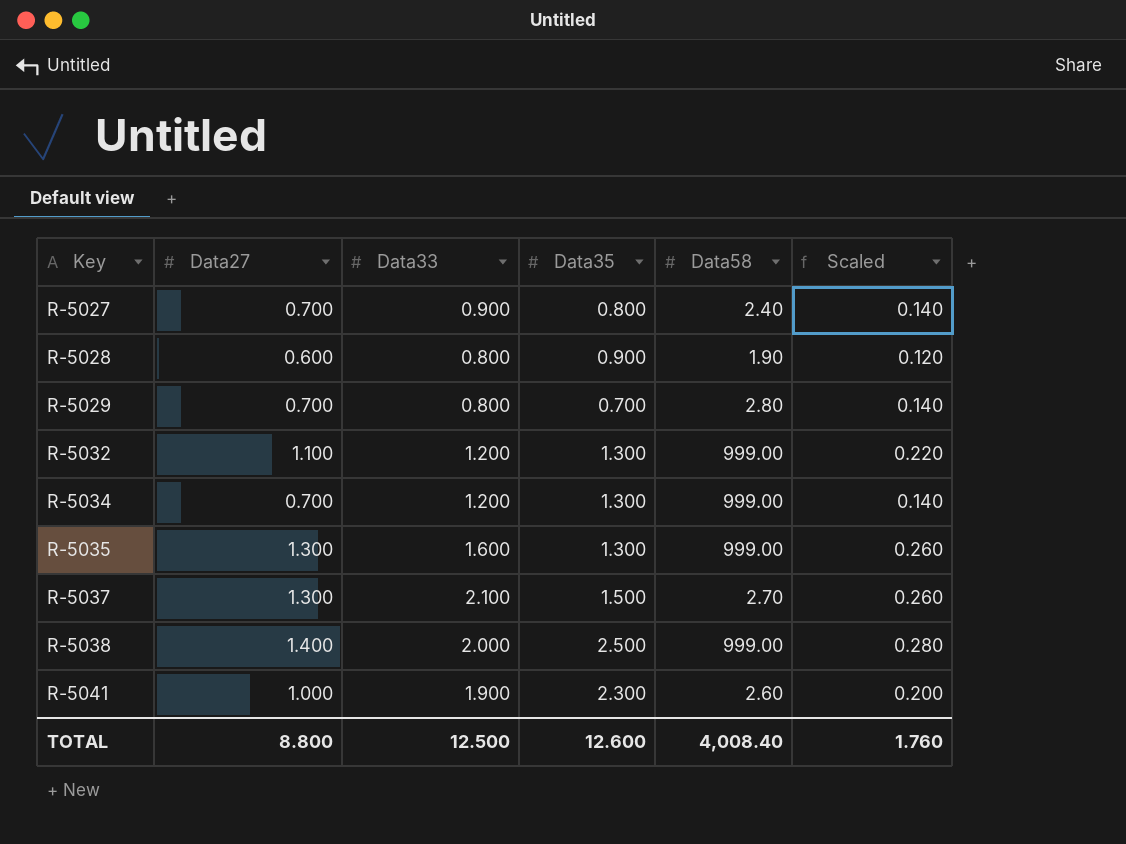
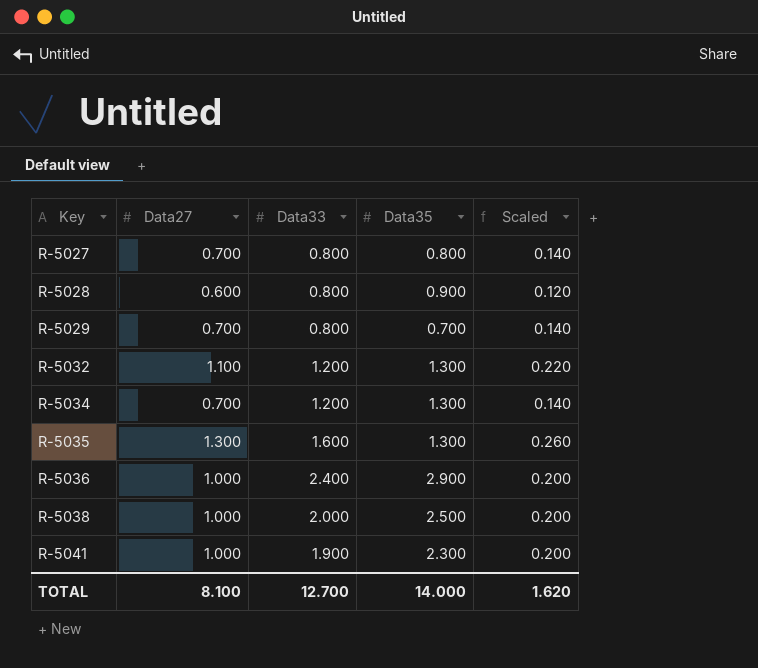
column Data58 | position: 5 -> none
row R-5037: 1.300 | 2.100 | 1.500 | 2.70 | 0.260 -> none
R-5027 | Data33: 0.900 -> 0.800
row R-5036: none -> 1.000 | 2.400 | 2.900 | 0.200
R-5038 | Data27: 1.400 -> 1.000
R-5038 | Scaled: 0.280 -> 0.200
TOTAL | Data27: 8.800 -> 8.100
TOTAL | Data33: 12.500 -> 12.700
TOTAL | Data35: 12.600 -> 14.000
TOTAL | Scaled: 1.760 -> 1.620

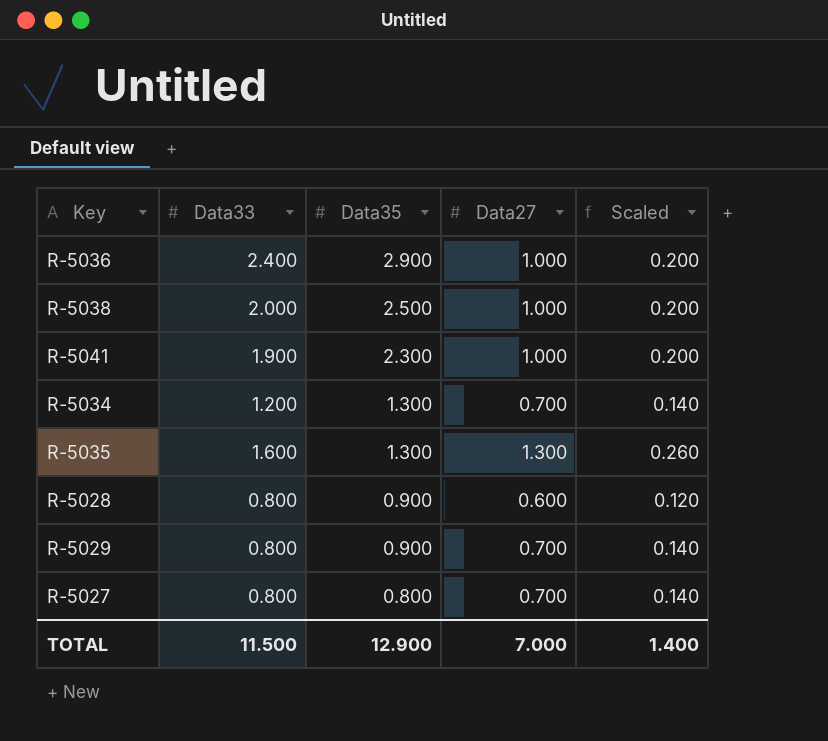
row order: Key ascending -> Data35 descending
column Data27 | position: 2 -> 4
row R-5032: 1.100 | 1.200 | 1.300 | 0.220 -> none
R-5029 | Data35: 0.700 -> 0.900
TOTAL | Data33: 12.700 -> 11.500
TOTAL | Data35: 14.000 -> 12.900
TOTAL | Data27: 8.100 -> 7.000
TOTAL | Scaled: 1.620 -> 1.400

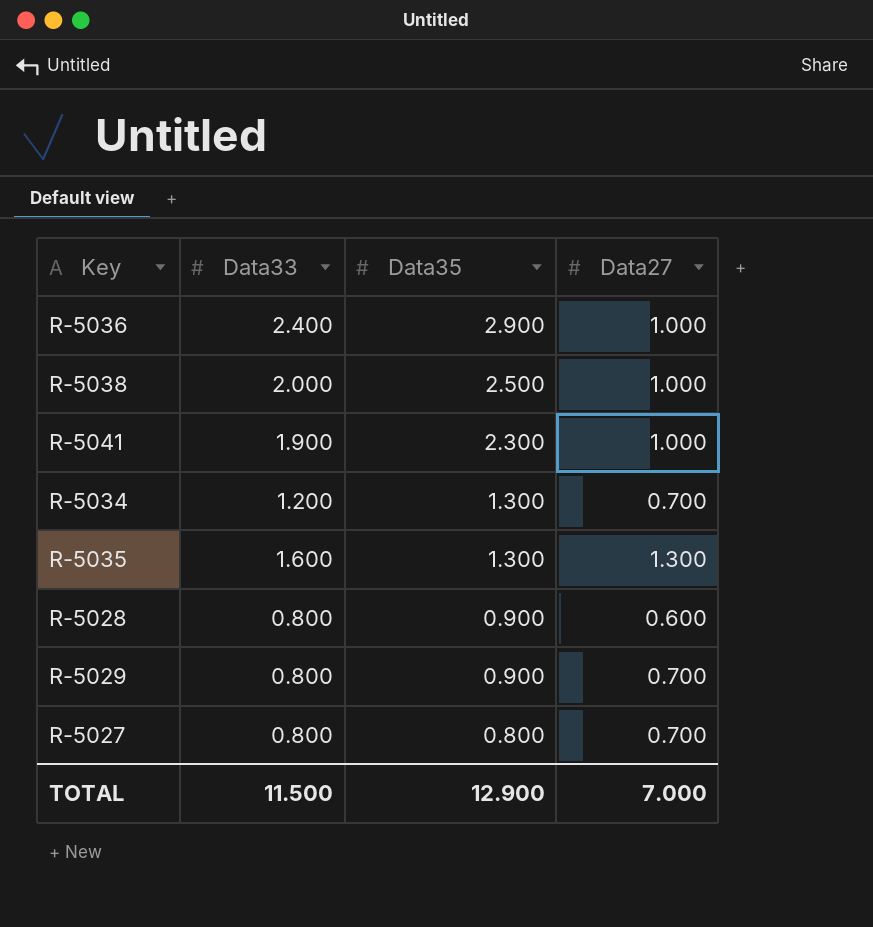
column Scaled | formula: [Data27] * 0.2 -> none

